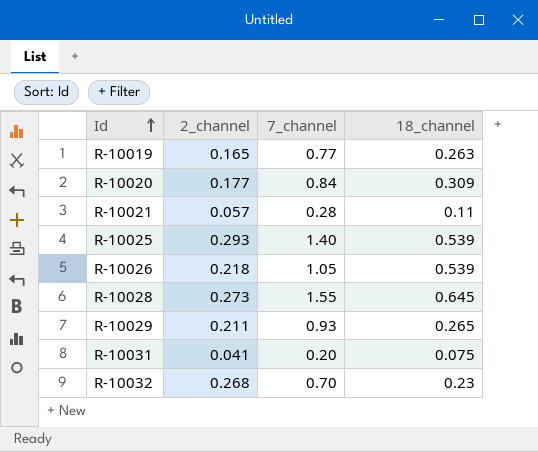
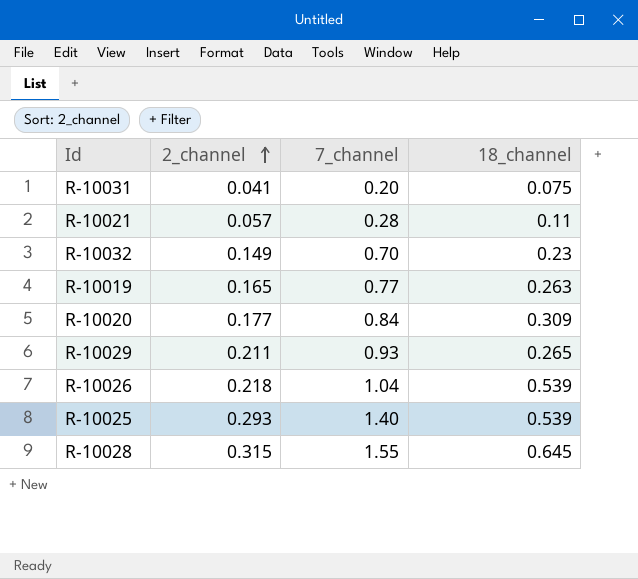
row order: Id ascending -> 2_channel ascending
R-10032 | 2_channel: 0.268 -> 0.149
R-10026 | 7_channel: 1.05 -> 1.04
R-10028 | 2_channel: 0.273 -> 0.315

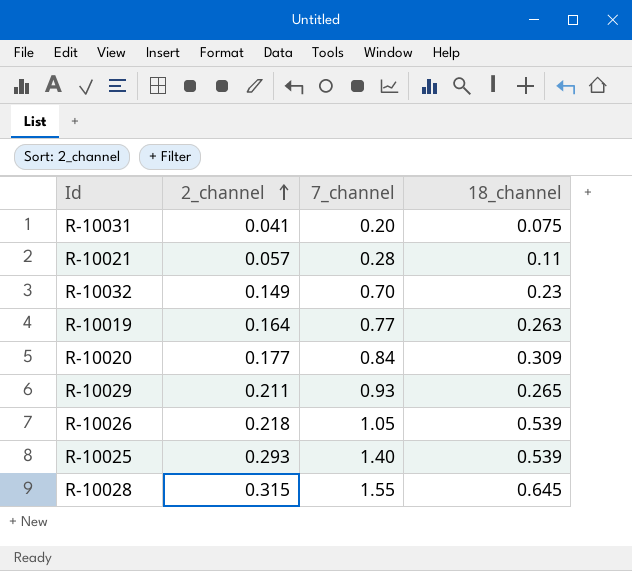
R-10019 | 2_channel: 0.165 -> 0.164
R-10026 | 7_channel: 1.04 -> 1.05

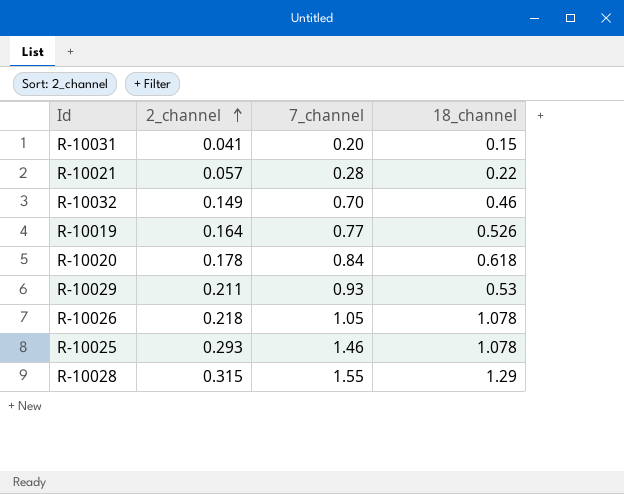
R-10031 | 18_channel: 0.075 -> 0.15
R-10021 | 18_channel: 0.11 -> 0.22
R-10032 | 18_channel: 0.23 -> 0.46
R-10019 | 18_channel: 0.263 -> 0.526
R-10020 | 2_channel: 0.177 -> 0.178
R-10020 | 18_channel: 0.309 -> 0.618
R-10029 | 18_channel: 0.265 -> 0.53
R-10026 | 18_channel: 0.539 -> 1.078
R-10025 | 7_channel: 1.40 -> 1.46
R-10025 | 18_channel: 0.539 -> 1.078
R-10028 | 18_channel: 0.645 -> 1.29

